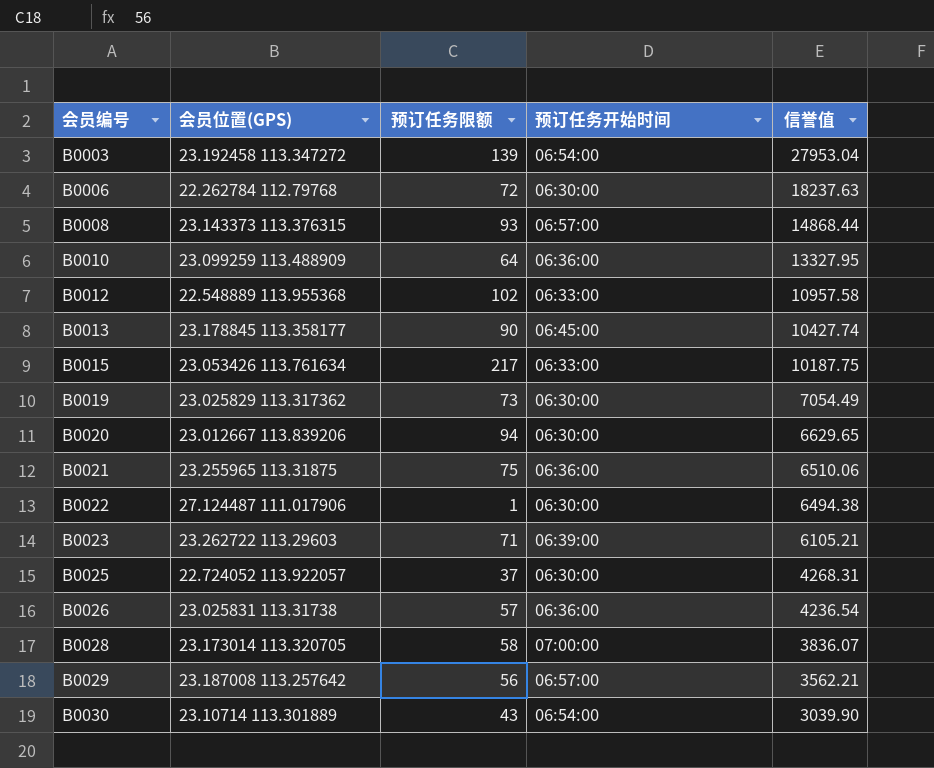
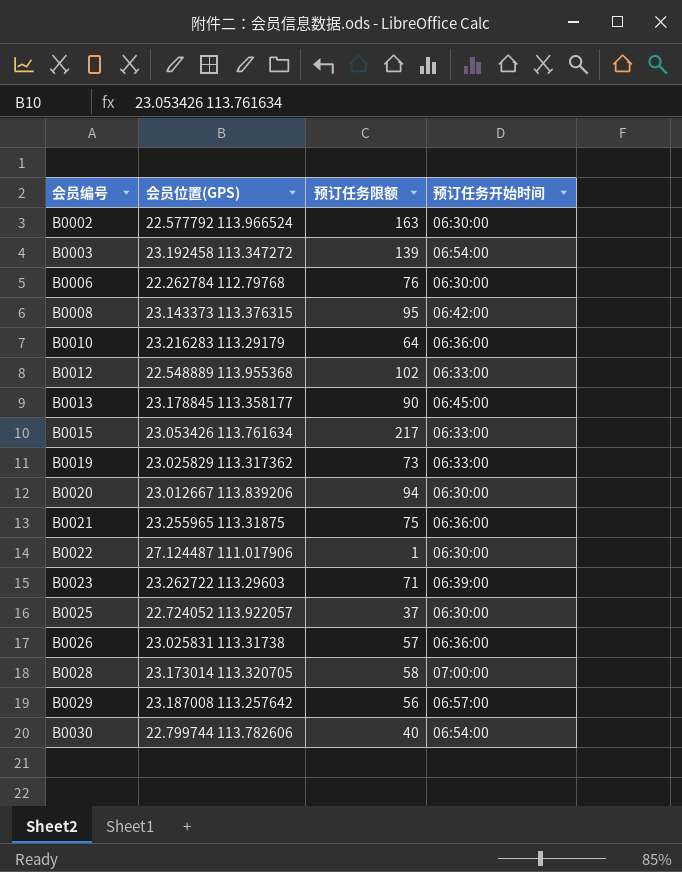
column 信誉值 | position: 5 -> none
row B0002: none -> 22.577792 113.966524 | 163 | 06:30:00
B0006 | 预订任务限额: 72 -> 76
B0008 | 预订任务限额: 93 -> 95
B0008 | 预订任务开始时间: 06:57:00 -> 06:42:00
B0010 | 会员位置(GPS): 23.099259 113.488909 -> 23.216283 113.29179
B0019 | 预订任务开始时间: 06:30:00 -> 06:33:00
B0030 | 会员位置(GPS): 23.10714 113.301889 -> 22.799744 113.782606
B0030 | 预订任务限额: 43 -> 40

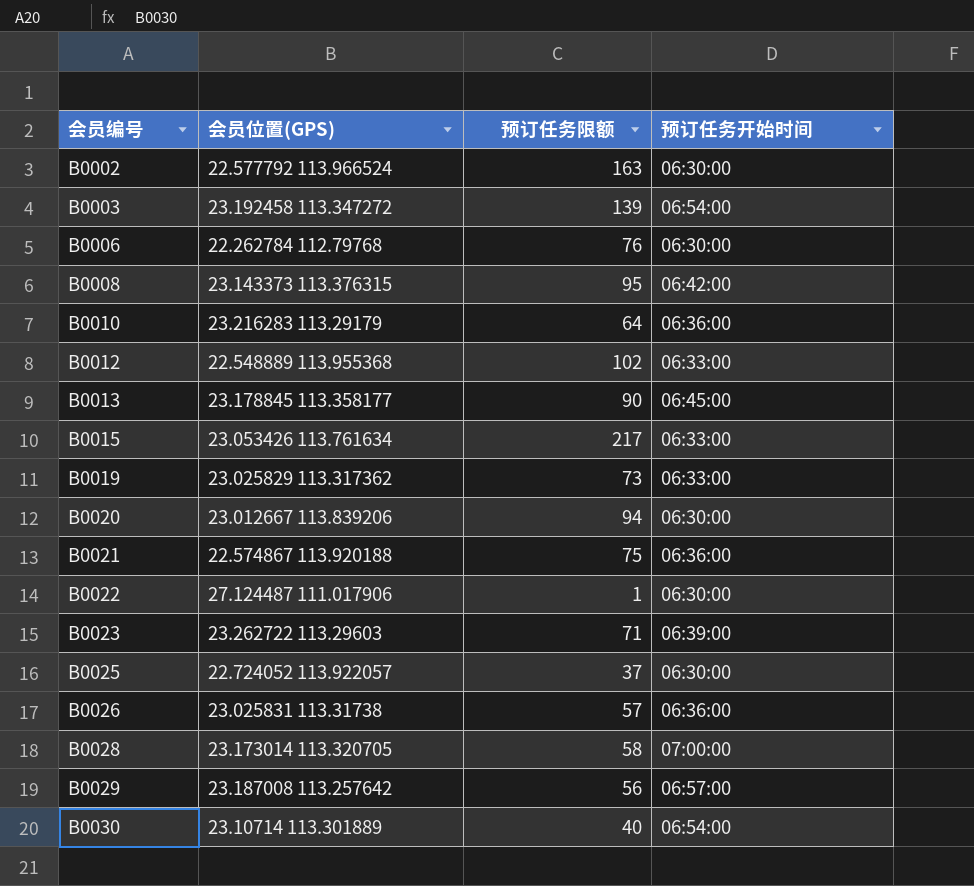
B0021 | 会员位置(GPS): 23.255965 113.31875 -> 22.574867 113.920188
B0030 | 会员位置(GPS): 22.799744 113.782606 -> 23.10714 113.301889

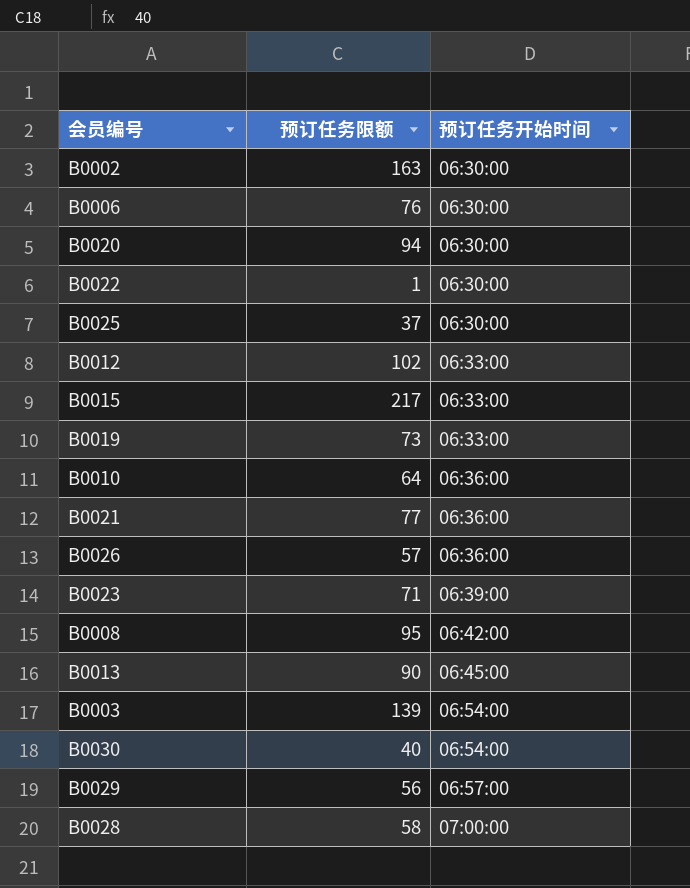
row order: 会员编号 ascending -> 预订任务开始时间 ascending
column 会员位置(GPS) | position: 2 -> none
B0021 | 预订任务限额: 75 -> 77

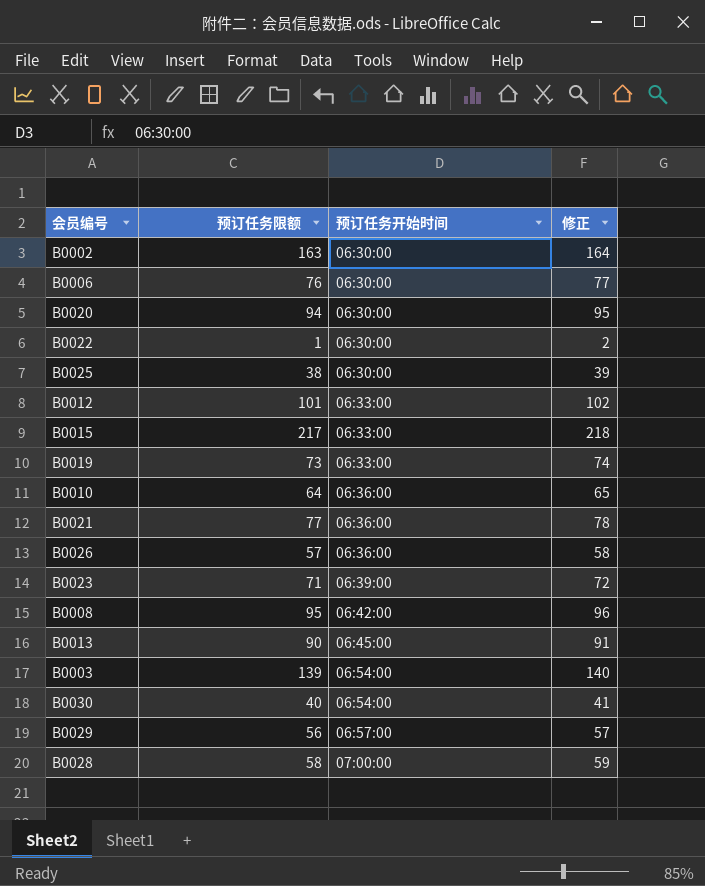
column 修正 | formula: none -> [预订任务限额] + 1
B0025 | 预订任务限额: 37 -> 38
B0012 | 预订任务限额: 102 -> 101

